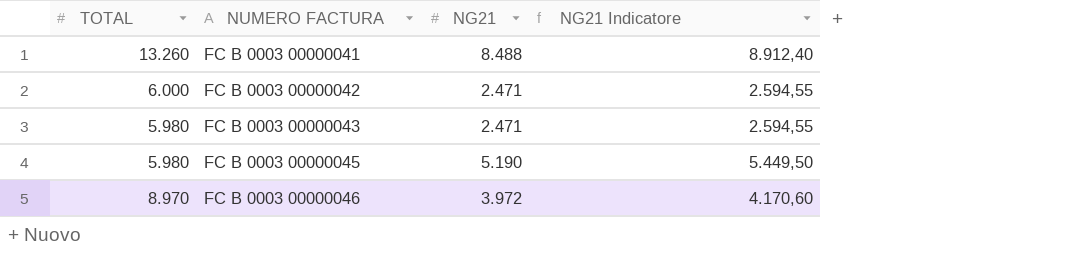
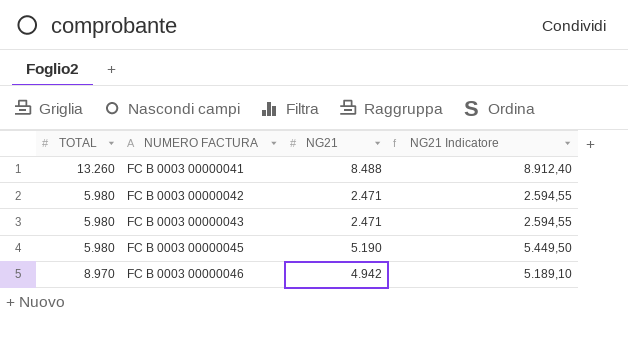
FC B 0003 00000042 | TOTAL: 6.000 -> 5.980
FC B 0003 00000046 | NG21: 3.972 -> 4.942
FC B 0003 00000046 | NG21 Indicatore: 4.170,60 -> 5.189,10

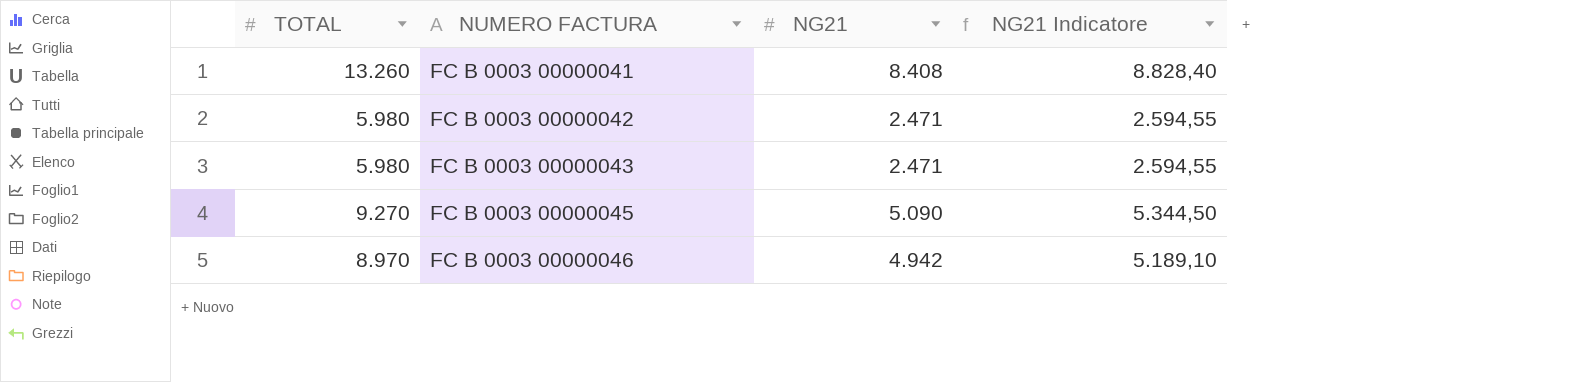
FC B 0003 00000041 | NG21: 8.488 -> 8.408
FC B 0003 00000041 | NG21 Indicatore: 8.912,40 -> 8.828,40
FC B 0003 00000045 | TOTAL: 5.980 -> 9.270
FC B 0003 00000045 | NG21: 5.190 -> 5.090
FC B 0003 00000045 | NG21 Indicatore: 5.449,50 -> 5.344,50

